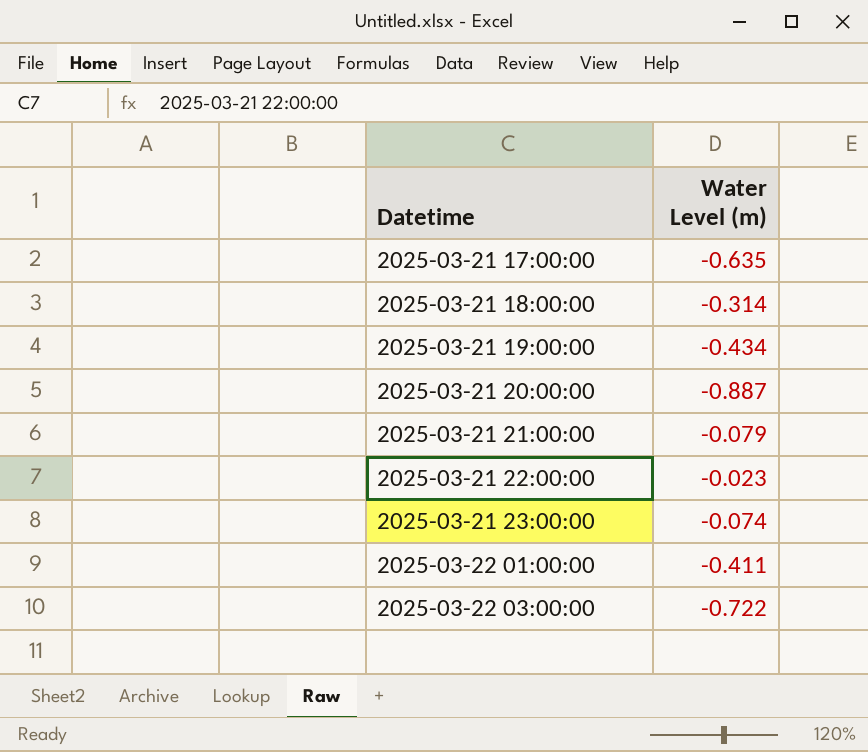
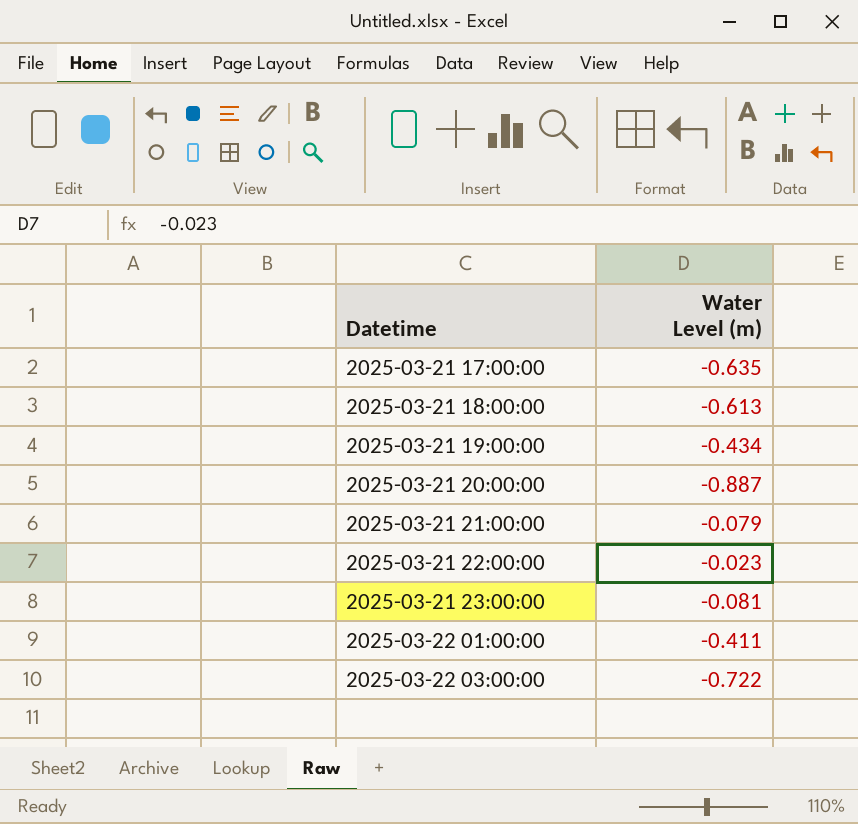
2025-03-21 18:00:00 | Water Level (m): -0.314 -> -0.613
2025-03-21 23:00:00 | Water Level (m): -0.074 -> -0.081

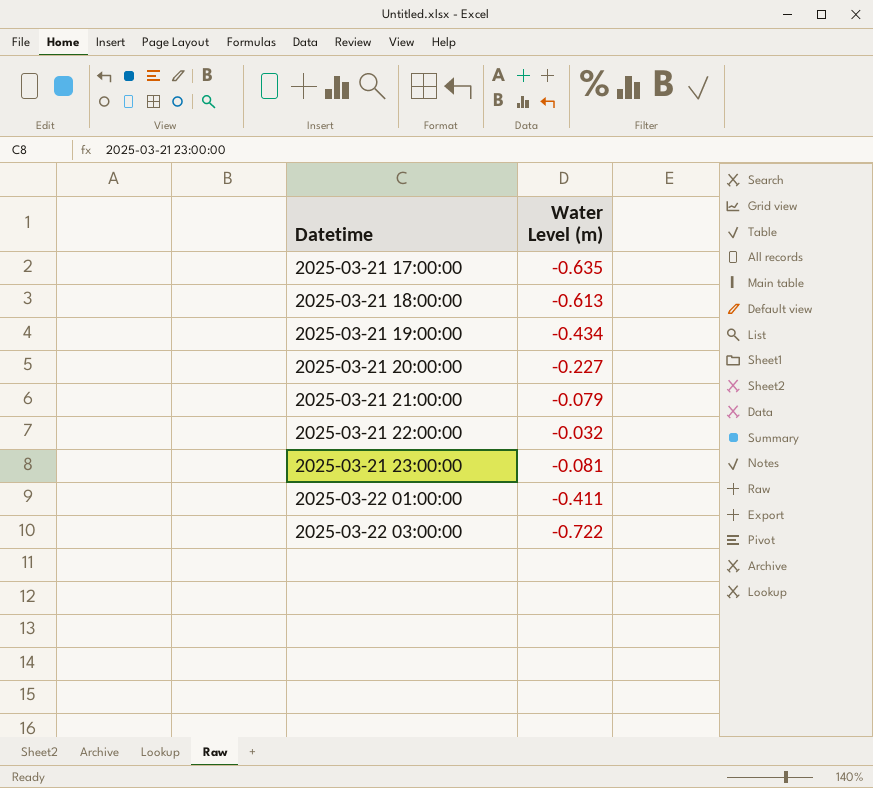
2025-03-21 20:00:00 | Water Level (m): -0.887 -> -0.227
2025-03-21 22:00:00 | Water Level (m): -0.023 -> -0.032

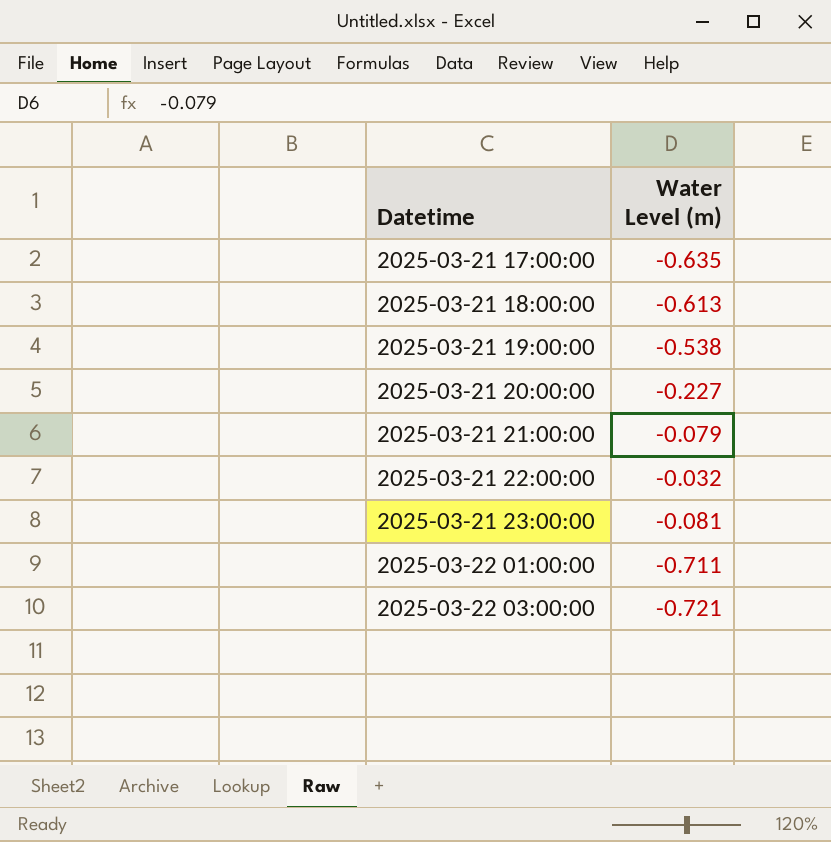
2025-03-21 19:00:00 | Water Level (m): -0.434 -> -0.538
2025-03-22 01:00:00 | Water Level (m): -0.411 -> -0.711
2025-03-22 03:00:00 | Water Level (m): -0.722 -> -0.721

